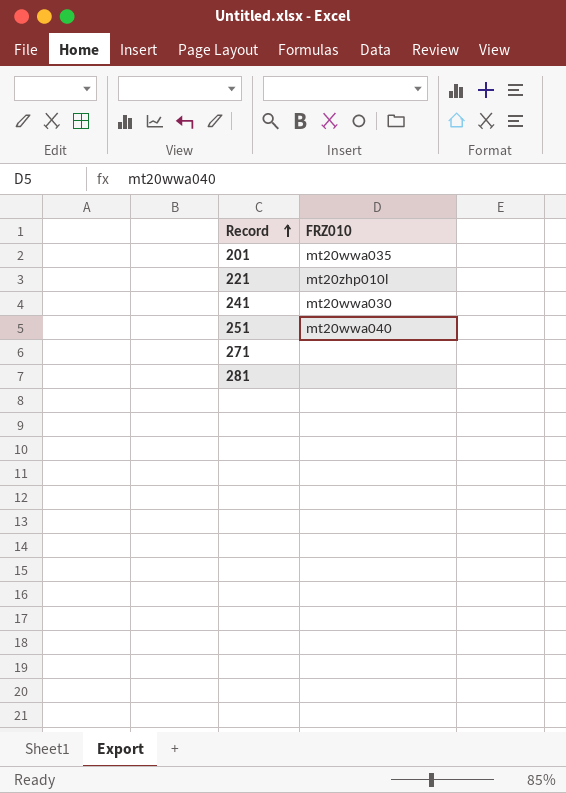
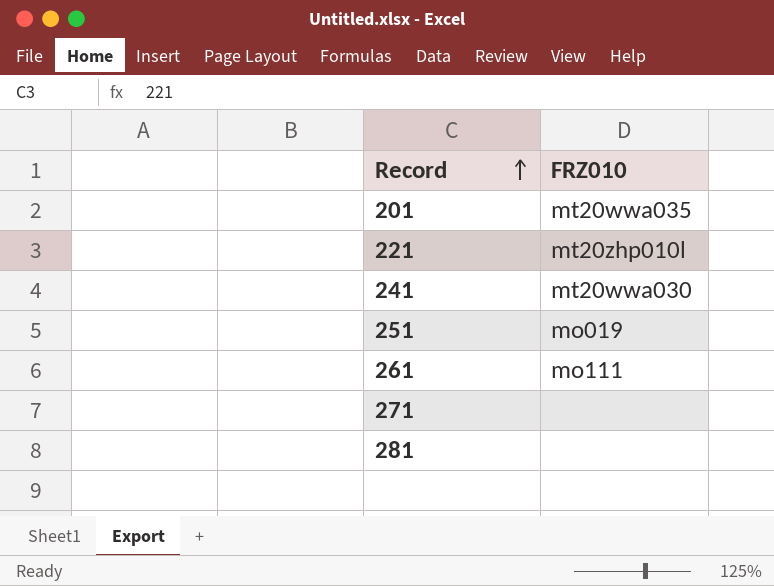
251 | FRZ010: mt20wwa040 -> mo019
row 261: none -> mo111

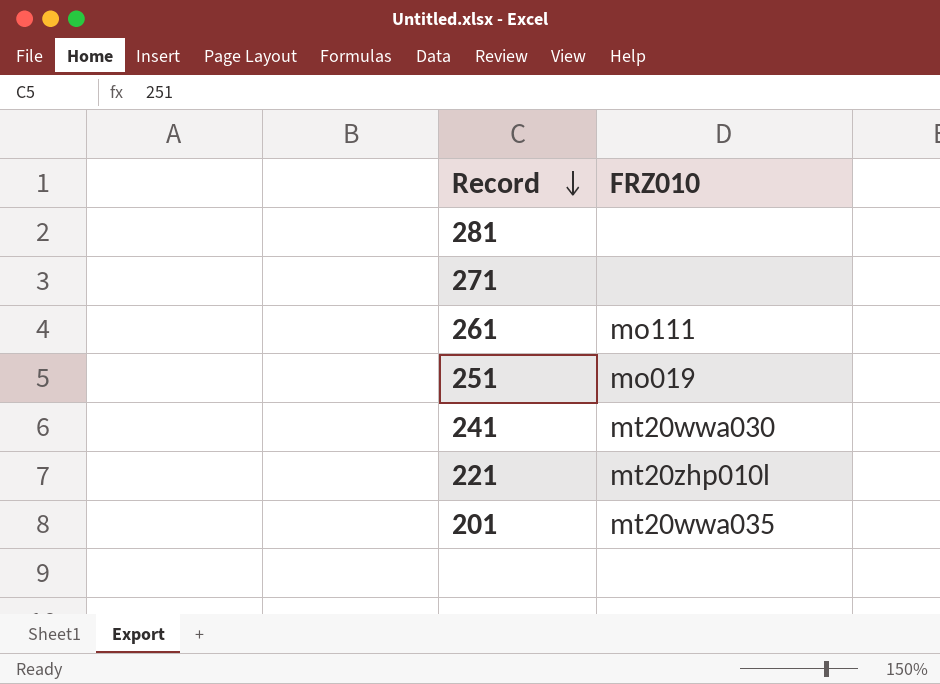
row order: Record ascending -> Record descending

